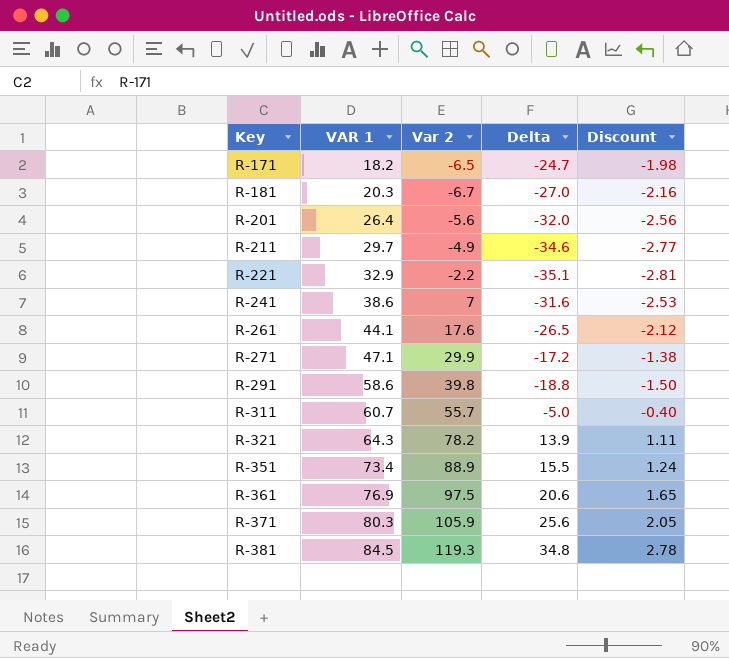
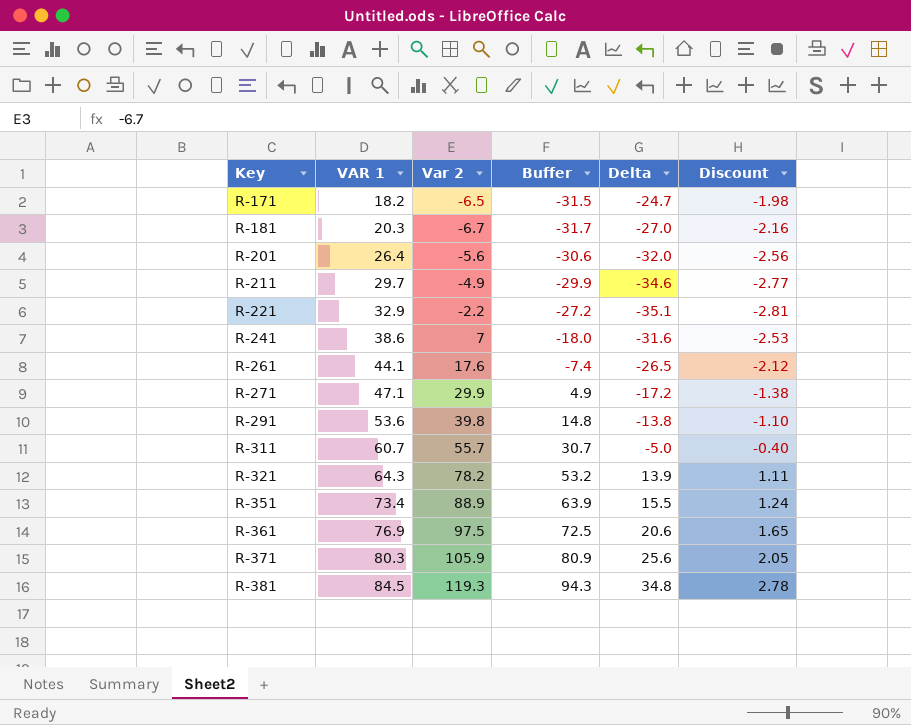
column Buffer | formula: none -> [Var 2] - 25
R-291 | VAR 1: 58.6 -> 53.6
R-291 | Delta: -18.8 -> -13.8
R-291 | Discount: -1.50 -> -1.10

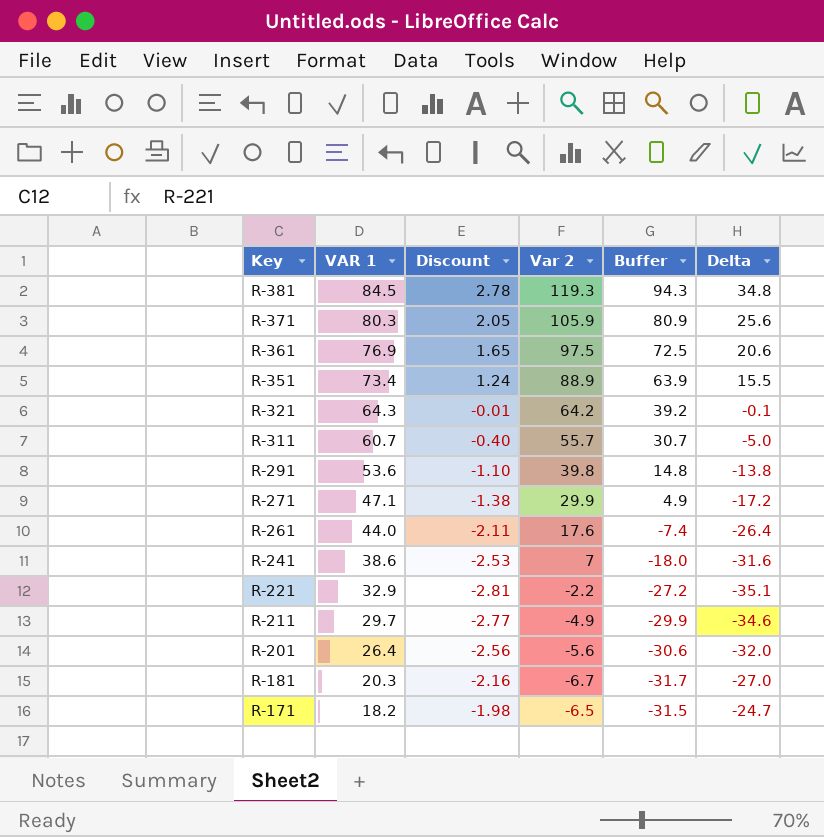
row order: Key ascending -> Key descending
column Discount | position: 6 -> 3
R-321 | Discount: 1.11 -> -0.01
R-321 | Var 2: 78.2 -> 64.2
R-321 | Buffer: 53.2 -> 39.2
R-321 | Delta: 13.9 -> -0.1
R-261 | VAR 1: 44.1 -> 44.0
R-261 | Discount: -2.12 -> -2.11
R-261 | Delta: -26.5 -> -26.4

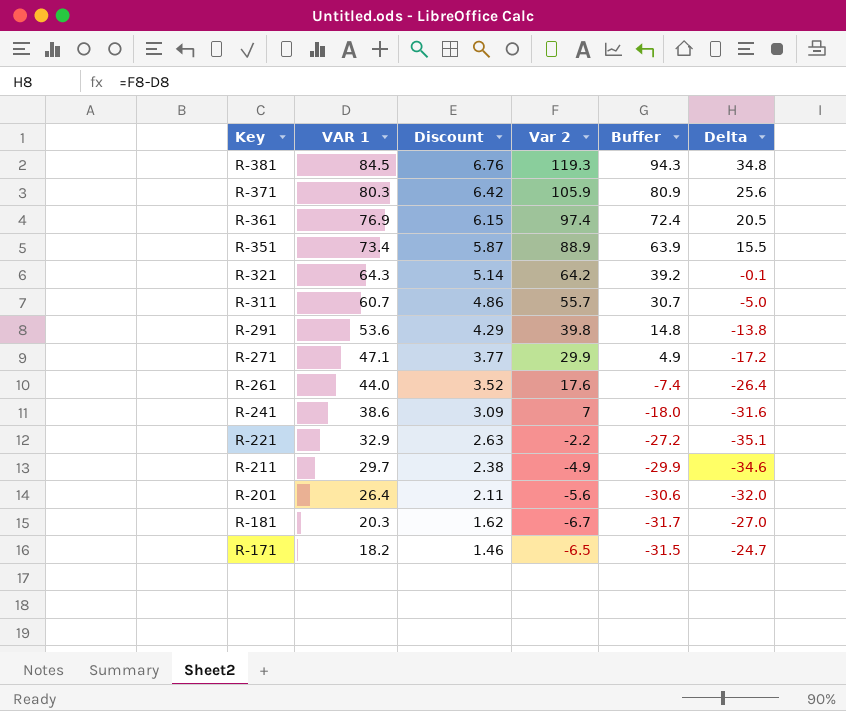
column Discount | formula: [Delta] * 0.08 -> [VAR 1] * 0.08
R-361 | Var 2: 97.5 -> 97.4
R-361 | Buffer: 72.5 -> 72.4
R-361 | Delta: 20.6 -> 20.5

